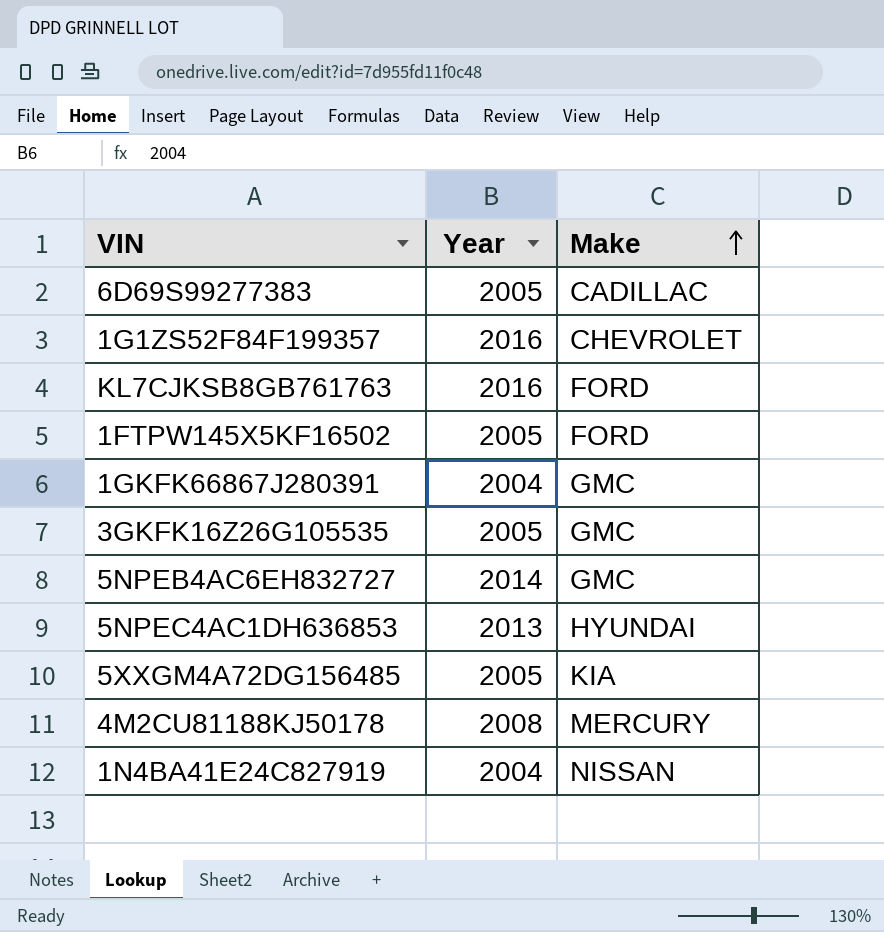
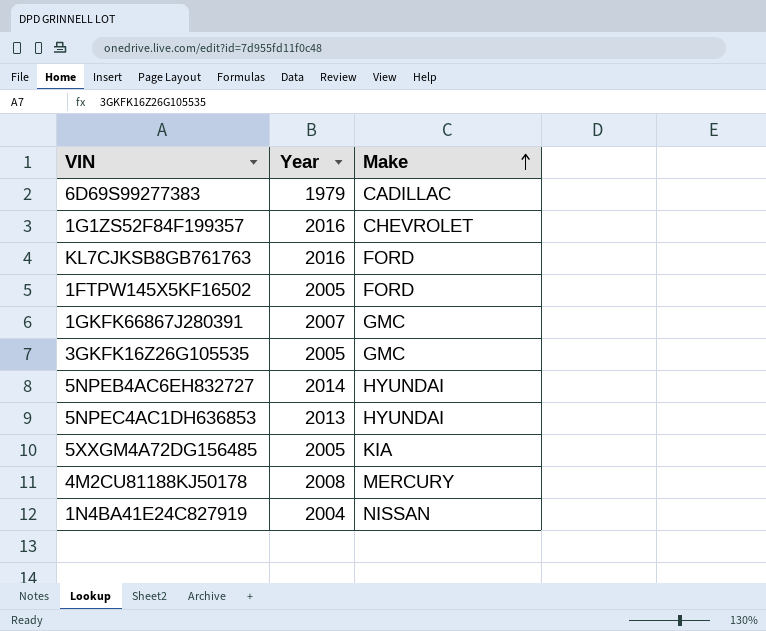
6D69S99277383 | Year: 2005 -> 1979
1GKFK66867J280391 | Year: 2004 -> 2007
5NPEB4AC6EH832727 | Make: GMC -> HYUNDAI

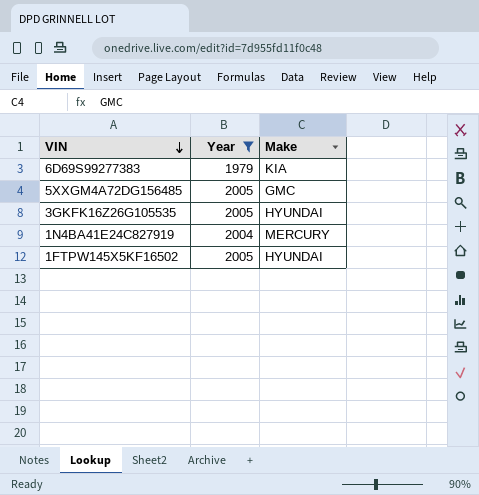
filter: none -> Year <= 2005
row order: Make ascending -> VIN descending
6D69S99277383 | Make: CADILLAC -> KIA
5XXGM4A72DG156485 | Make: KIA -> GMC
3GKFK16Z26G105535 | Make: GMC -> HYUNDAI
1N4BA41E24C827919 | Make: NISSAN -> MERCURY
1FTPW145X5KF16502 | Make: FORD -> HYUNDAI

